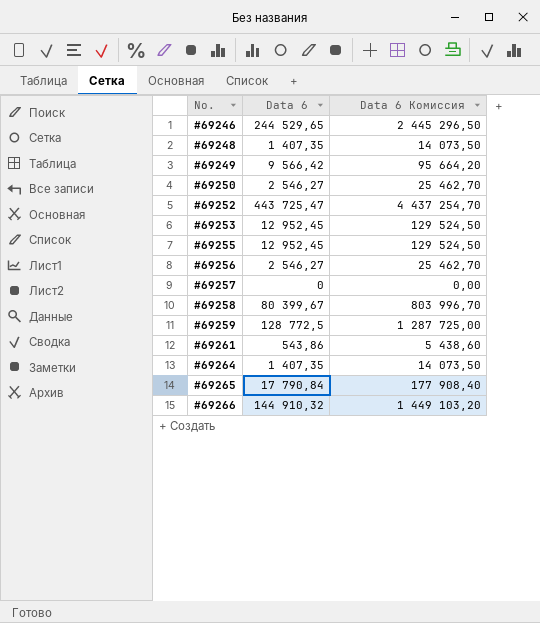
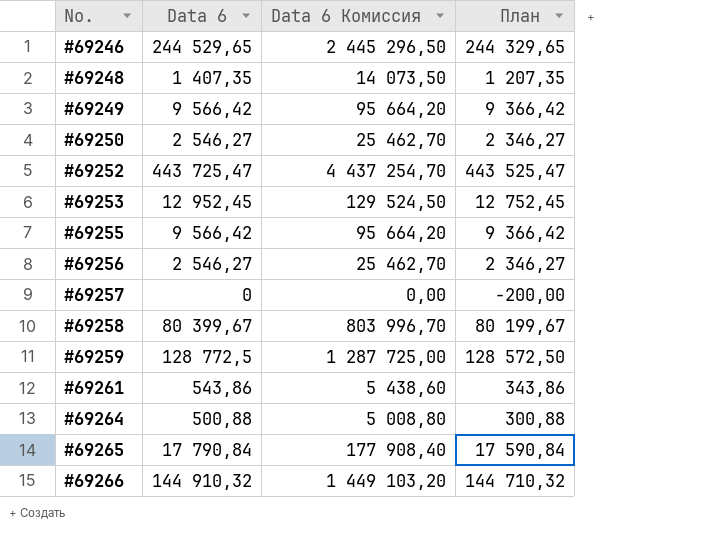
column План | formula: none -> [Data 6] - 200
#69255 | Data 6: 12 952,45 -> 9 566,42
#69255 | Data 6 Комиссия: 129 524,50 -> 95 664,20
#69264 | Data 6: 1 407,35 -> 500,88
#69264 | Data 6 Комиссия: 14 073,50 -> 5 008,80

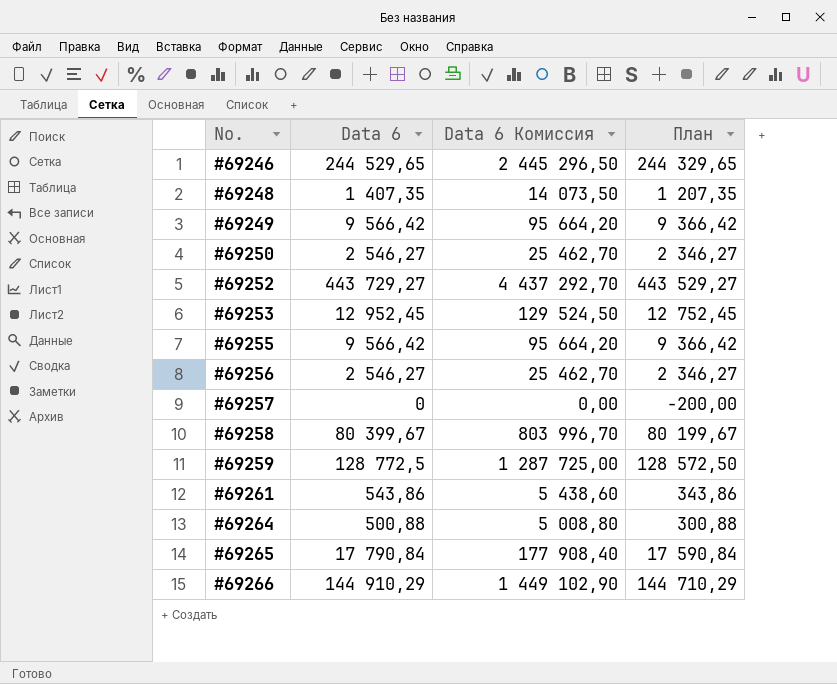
#69252 | Data 6: 443 725,47 -> 443 729,27
#69252 | Data 6 Комиссия: 4 437 254,70 -> 4 437 292,70
#69252 | План: 443 525,47 -> 443 529,27
#69266 | Data 6: 144 910,32 -> 144 910,29
#69266 | Data 6 Комиссия: 1 449 103,20 -> 1 449 102,90
#69266 | План: 144 710,32 -> 144 710,29

